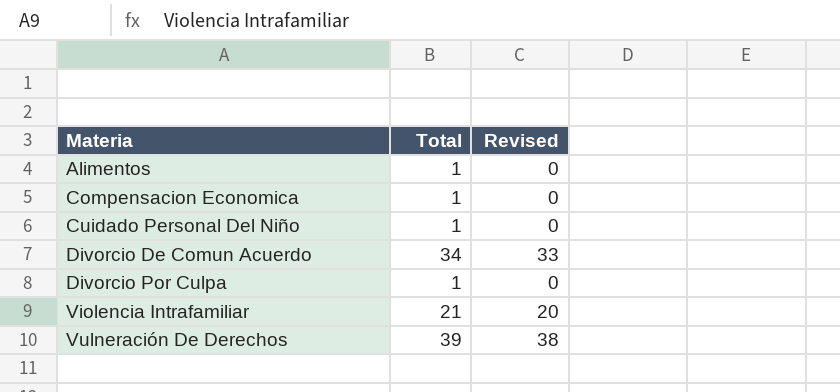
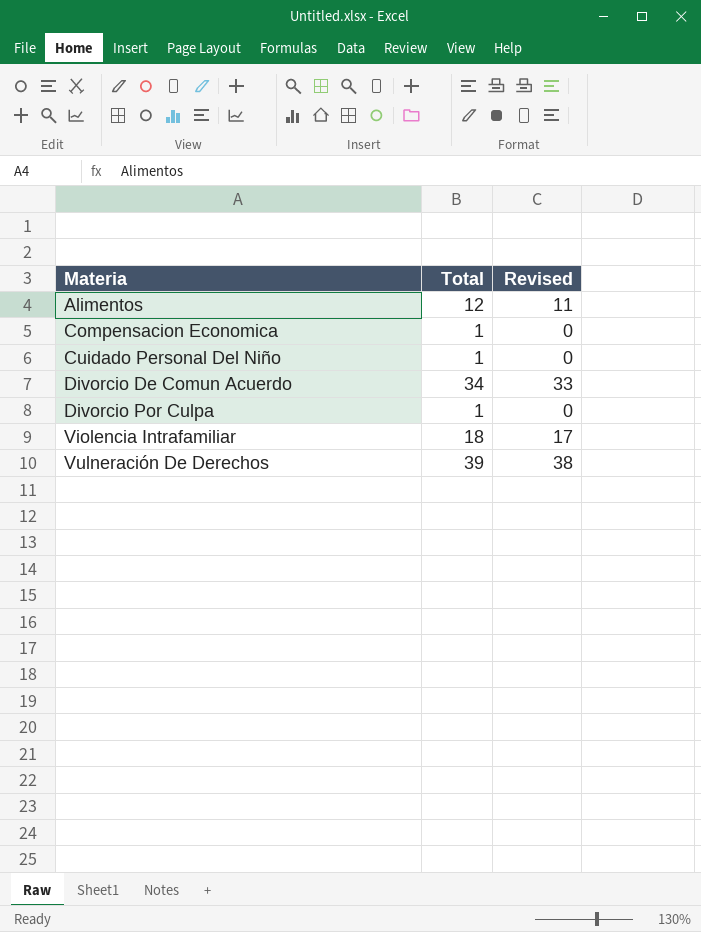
Alimentos | Total: 1 -> 12
Alimentos | Revised: 0 -> 11
Violencia Intrafamiliar | Total: 21 -> 18
Violencia Intrafamiliar | Revised: 20 -> 17

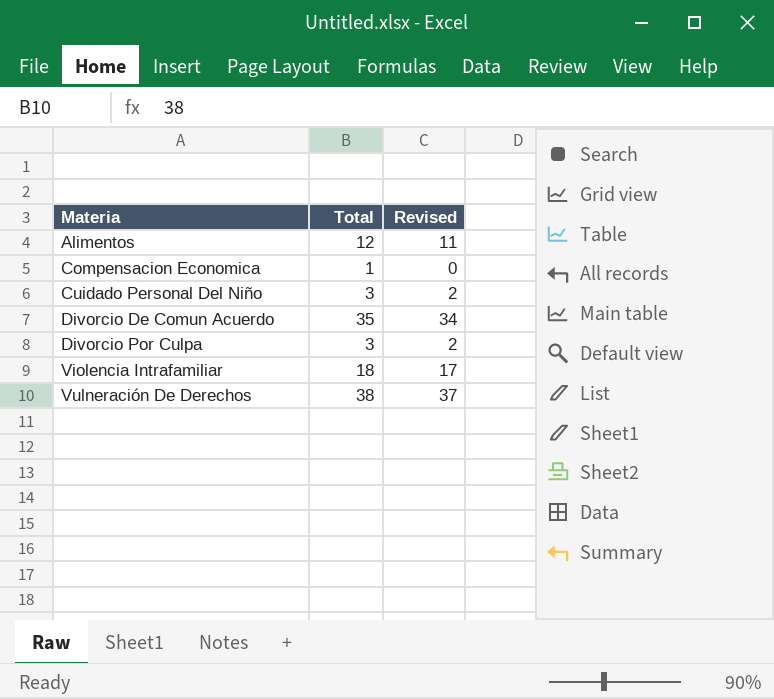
Cuidado Personal Del Niño | Total: 1 -> 3
Cuidado Personal Del Niño | Revised: 0 -> 2
Divorcio De Comun Acuerdo | Total: 34 -> 35
Divorcio De Comun Acuerdo | Revised: 33 -> 34
Divorcio Por Culpa | Total: 1 -> 3
Divorcio Por Culpa | Revised: 0 -> 2
Vulneración De Derechos | Total: 39 -> 38
Vulneración De Derechos | Revised: 38 -> 37

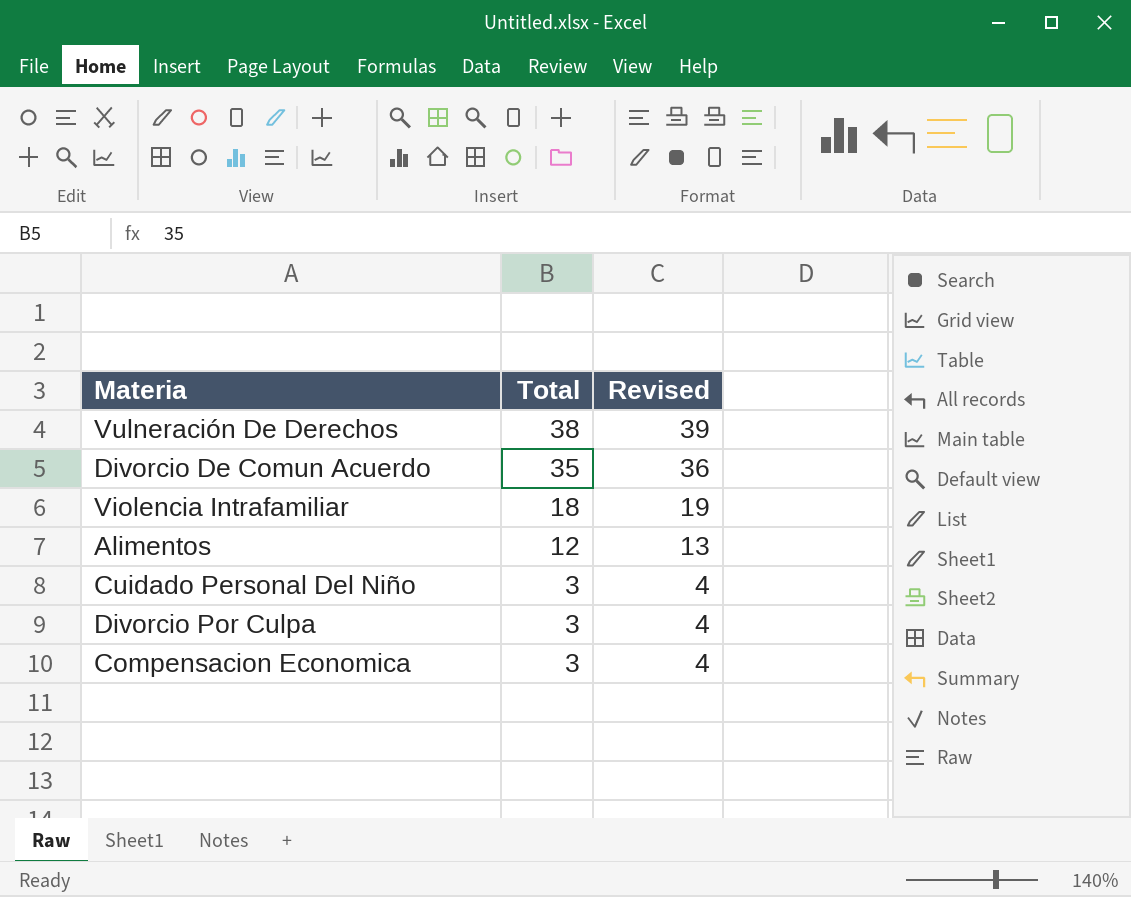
row order: Materia ascending -> Total descending
column Revised | formula: [Total] - 1 -> [Total] + 1
Compensacion Economica | Total: 1 -> 3

